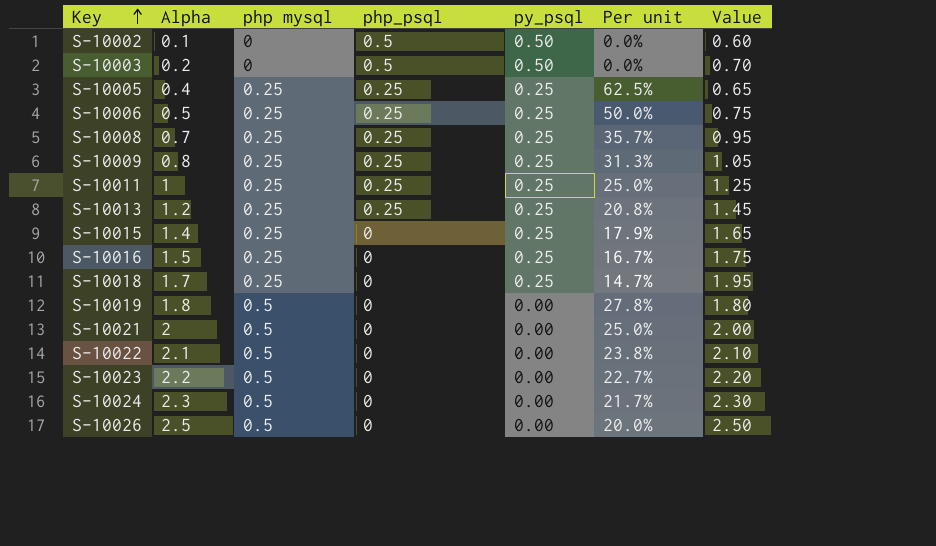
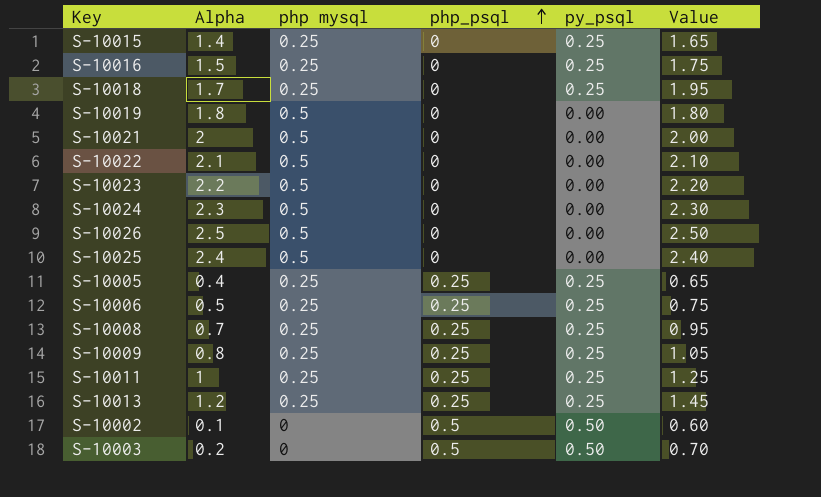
row order: Key ascending -> php_psql ascending
column Per unit | formula: [php mysql] / [Alpha] -> none
row S-10025: none -> 2.4 | 0.5 | 0 | 0.00 | 2.40

